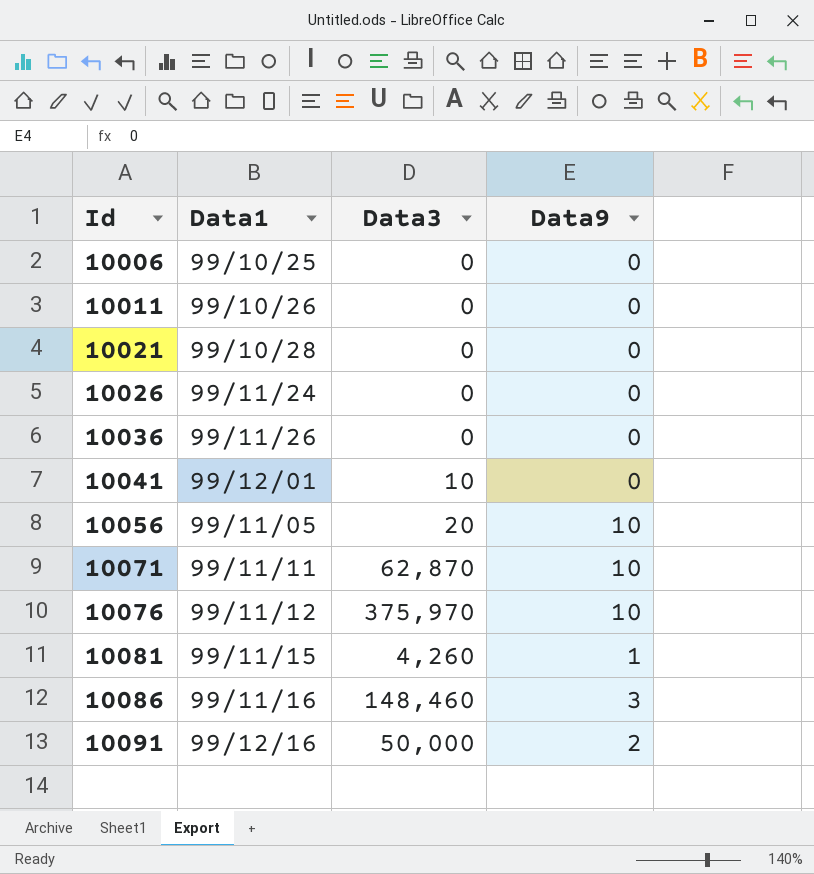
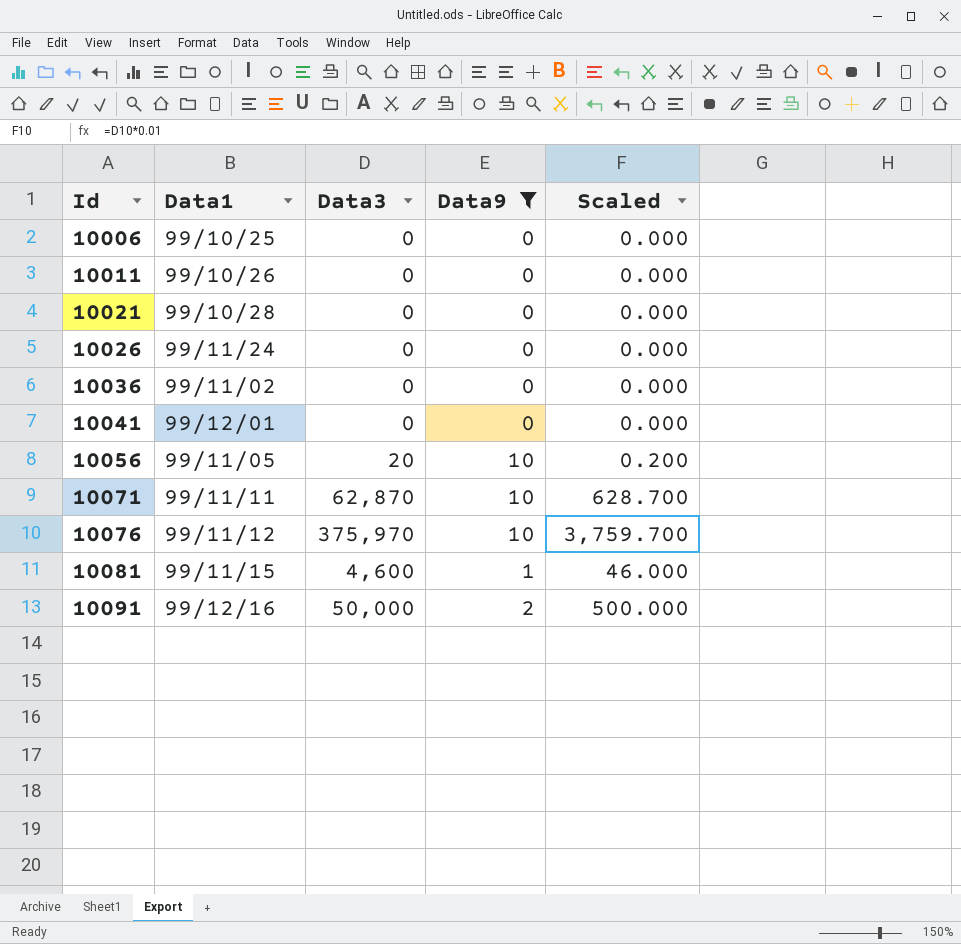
filter: none -> Data9 != 3
column Scaled | formula: none -> [Data3] * 0.01
10036 | Data1: 99/11/26 -> 99/11/02
10041 | Data3: 10 -> 0
10081 | Data3: 4,260 -> 4,600

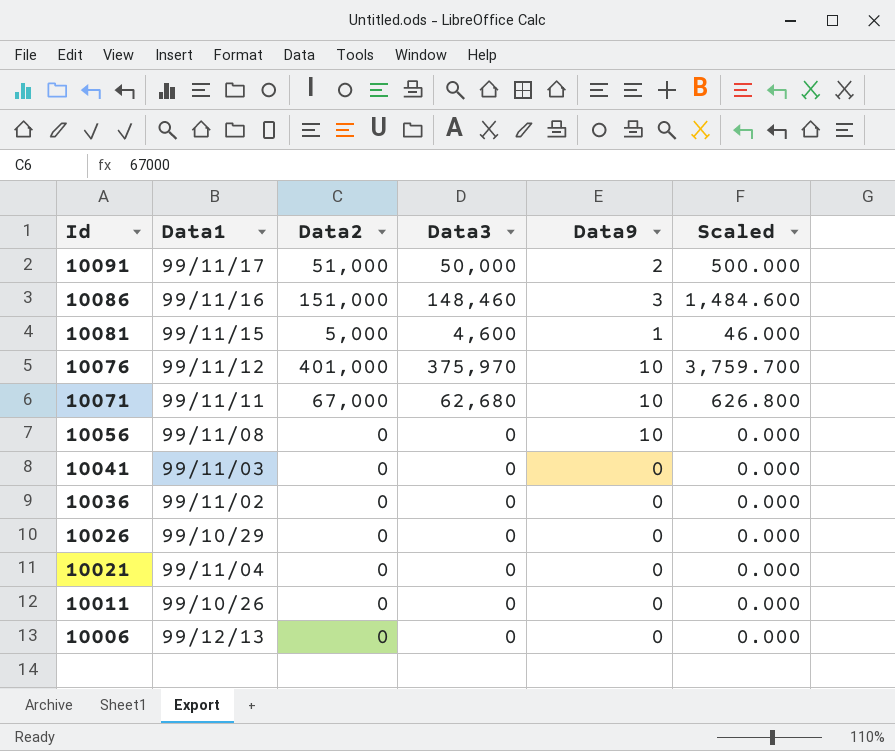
filter: Data9 != 3 -> none
row order: Id ascending -> Id descending
column Data2 | position: none -> 3
10091 | Data1: 99/12/16 -> 99/11/17
10071 | Data3: 62,870 -> 62,680
10071 | Scaled: 628.700 -> 626.800
10056 | Data1: 99/11/05 -> 99/11/08
10056 | Data3: 20 -> 0
10056 | Scaled: 0.200 -> 0.000
10041 | Data1: 99/12/01 -> 99/11/03
10026 | Data1: 99/11/24 -> 99/10/29
10021 | Data1: 99/10/28 -> 99/11/04
10006 | Data1: 99/10/25 -> 99/12/13

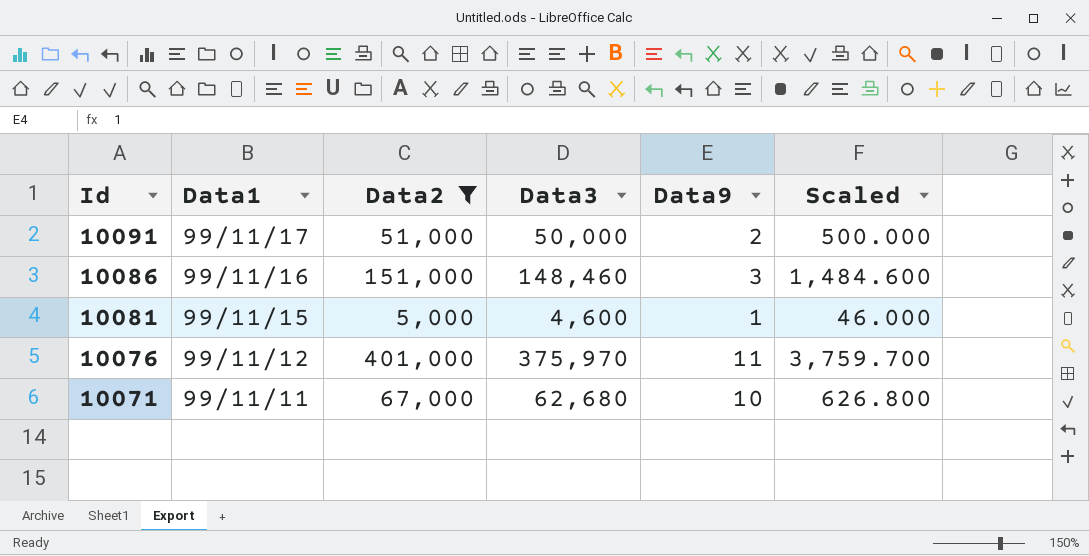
filter: none -> Data2 != 0
10076 | Data9: 10 -> 11

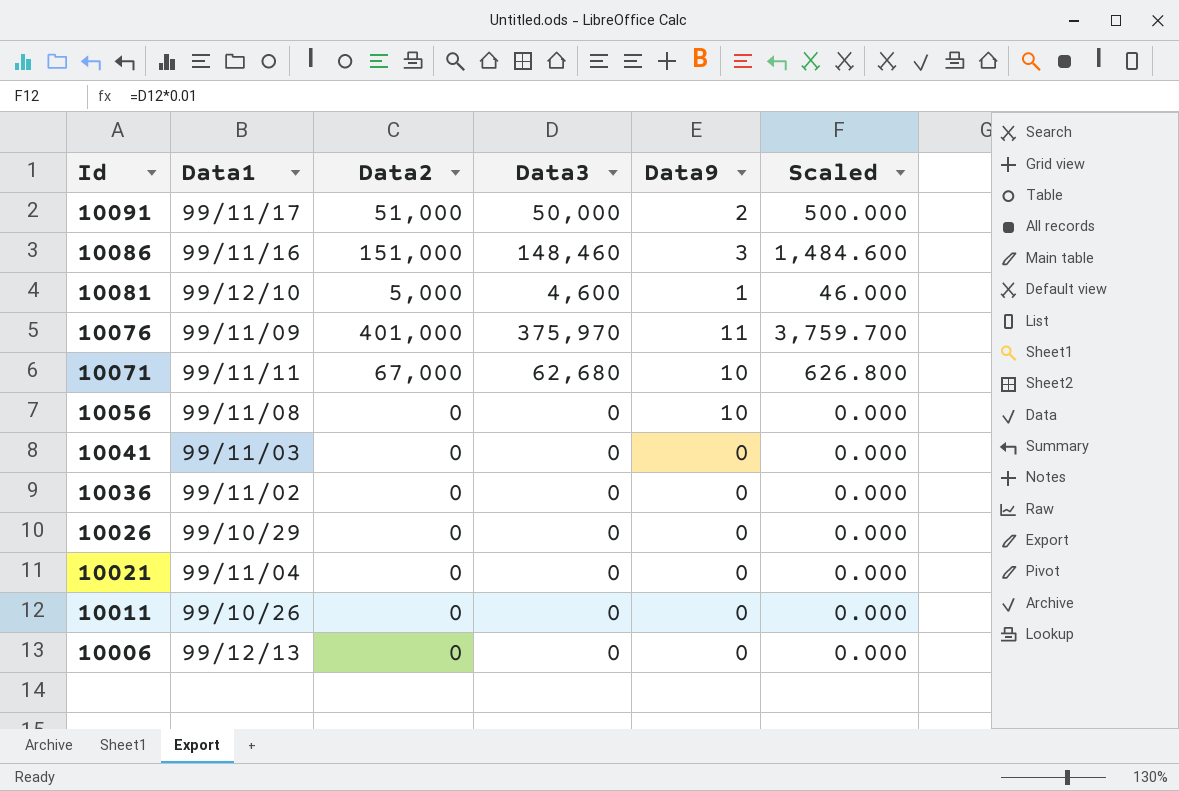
filter: Data2 != 0 -> none
10081 | Data1: 99/11/15 -> 99/12/10
10076 | Data1: 99/11/12 -> 99/11/09

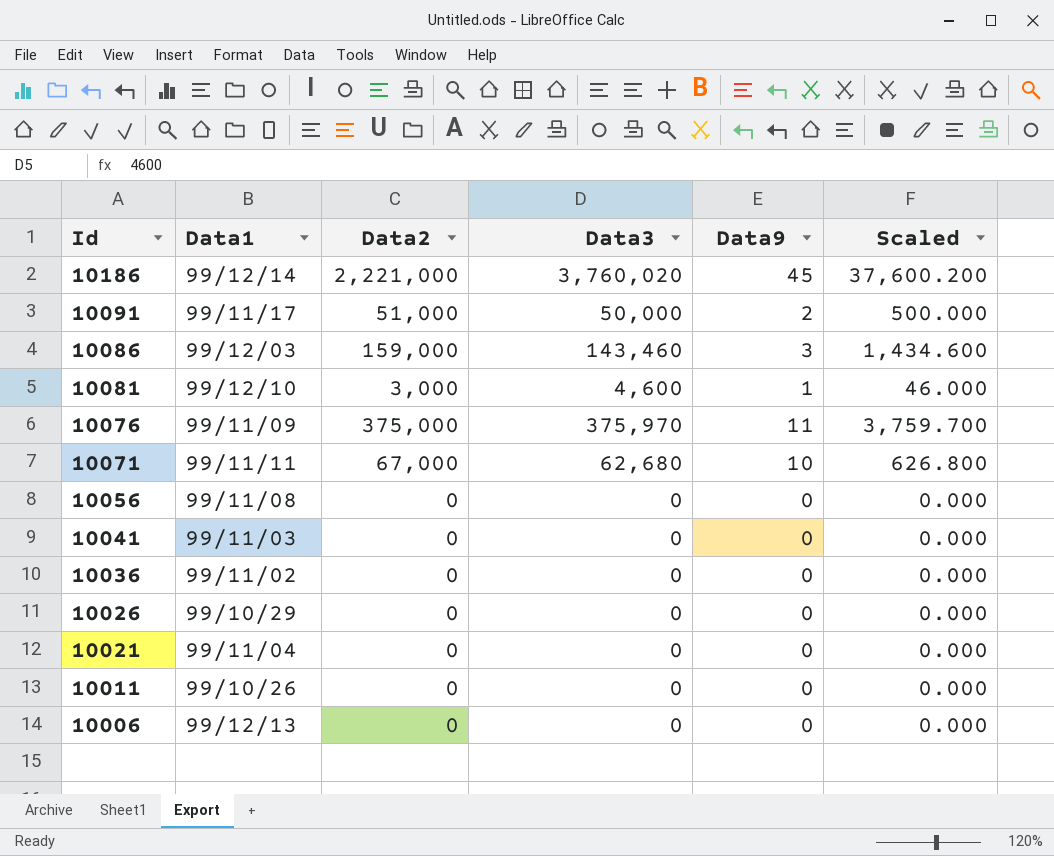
row 10186: none -> 99/12/14 | 2,221,000 | 3,760,020 | 45 | 37,600.200
10086 | Data1: 99/11/16 -> 99/12/03
10086 | Data2: 151,000 -> 159,000
10086 | Data3: 148,460 -> 143,460
10086 | Scaled: 1,484.600 -> 1,434.600
10081 | Data2: 5,000 -> 3,000
10076 | Data2: 401,000 -> 375,000
10056 | Data9: 10 -> 0

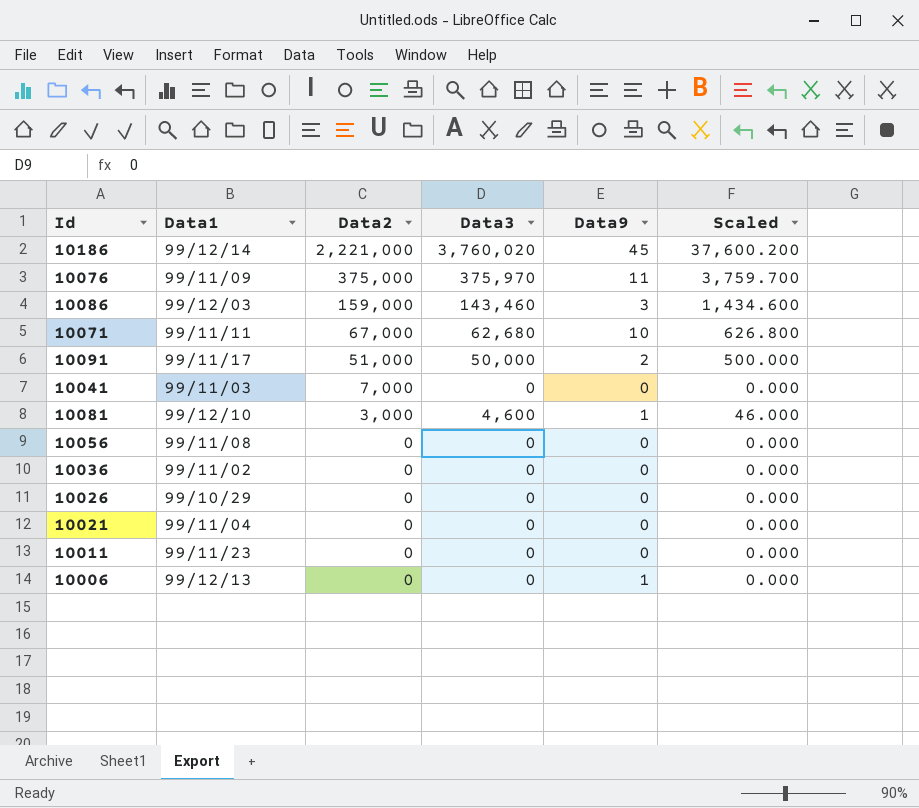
row order: Id descending -> Data2 descending
10041 | Data2: 0 -> 7,000
10011 | Data1: 99/10/26 -> 99/11/23
10006 | Data9: 0 -> 1

